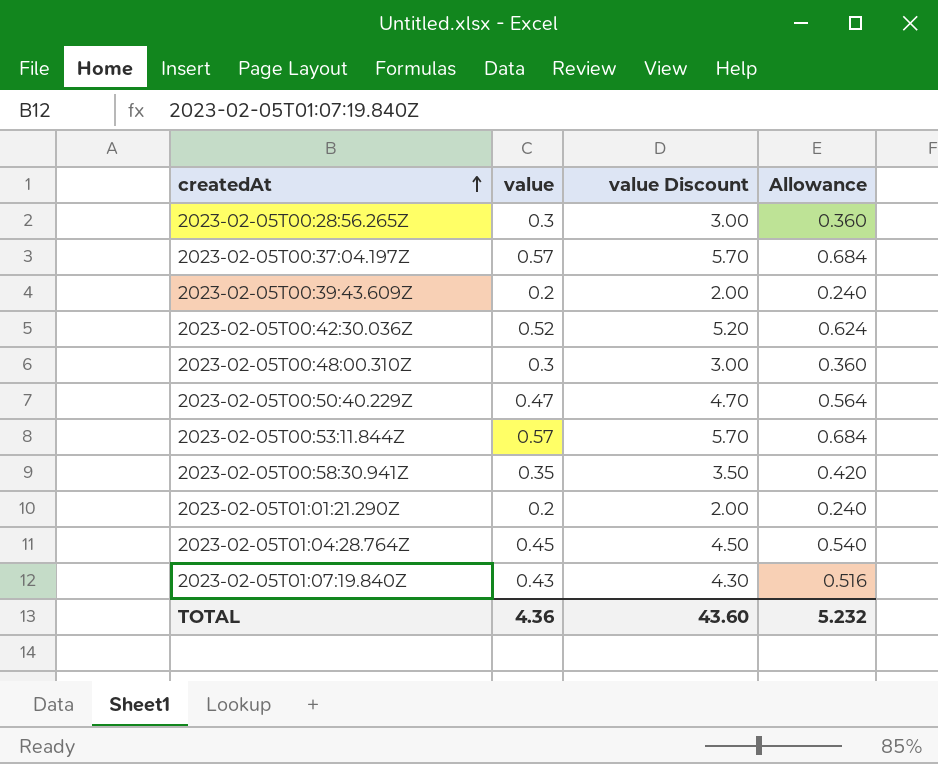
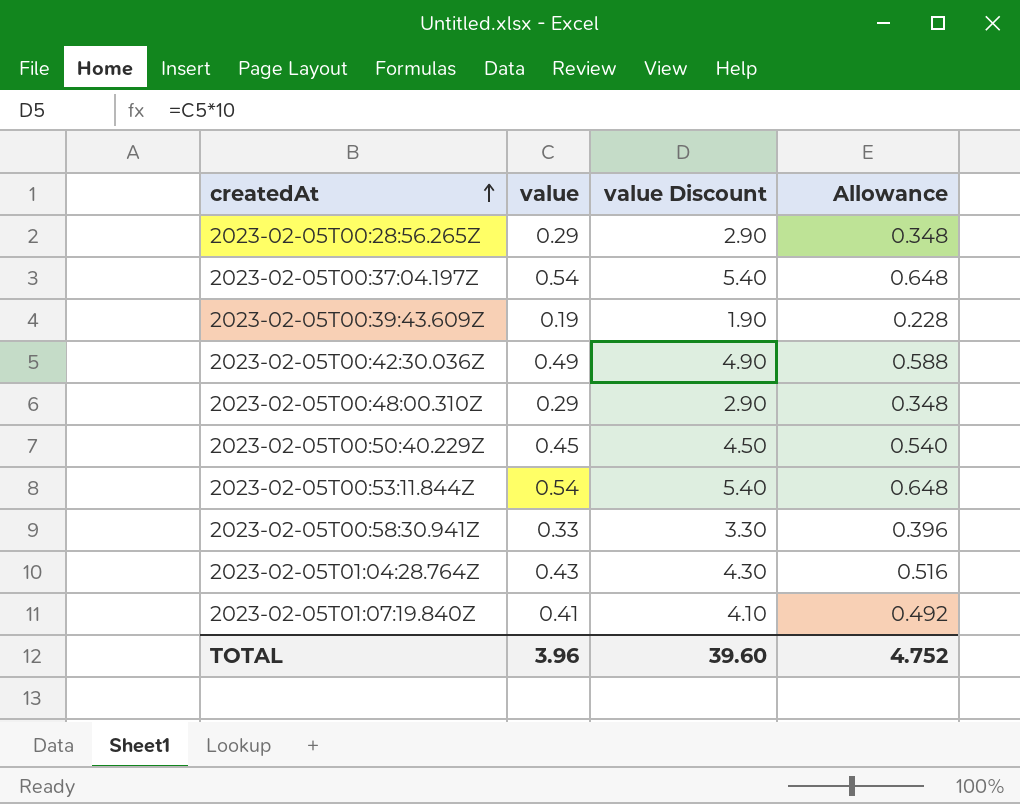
row 2023-02-05T01:01:21.290Z: 0.2 | 2.00 | 0.240 -> none
2023-02-05T00:28:56.265Z | value: 0.3 -> 0.29
2023-02-05T00:28:56.265Z | value Discount: 3.00 -> 2.90
2023-02-05T00:28:56.265Z | Allowance: 0.360 -> 0.348
2023-02-05T00:37:04.197Z | value: 0.57 -> 0.54
2023-02-05T00:37:04.197Z | value Discount: 5.70 -> 5.40
2023-02-05T00:37:04.197Z | Allowance: 0.684 -> 0.648
2023-02-05T00:39:43.609Z | value: 0.2 -> 0.19
2023-02-05T00:39:43.609Z | value Discount: 2.00 -> 1.90
2023-02-05T00:39:43.609Z | Allowance: 0.240 -> 0.228
2023-02-05T00:42:30.036Z | value: 0.52 -> 0.49
2023-02-05T00:42:30.036Z | value Discount: 5.20 -> 4.90
2023-02-05T00:42:30.036Z | Allowance: 0.624 -> 0.588
2023-02-05T00:48:00.310Z | value: 0.3 -> 0.29
2023-02-05T00:48:00.310Z | value Discount: 3.00 -> 2.90
2023-02-05T00:48:00.310Z | Allowance: 0.360 -> 0.348
2023-02-05T00:50:40.229Z | value: 0.47 -> 0.45
2023-02-05T00:50:40.229Z | value Discount: 4.70 -> 4.50
2023-02-05T00:50:40.229Z | Allowance: 0.564 -> 0.540
2023-02-05T00:53:11.844Z | value: 0.57 -> 0.54
2023-02-05T00:53:11.844Z | value Discount: 5.70 -> 5.40
2023-02-05T00:53:11.844Z | Allowance: 0.684 -> 0.648
2023-02-05T00:58:30.941Z | value: 0.35 -> 0.33
2023-02-05T00:58:30.941Z | value Discount: 3.50 -> 3.30
2023-02-05T00:58:30.941Z | Allowance: 0.420 -> 0.396
2023-02-05T01:04:28.764Z | value: 0.45 -> 0.43
2023-02-05T01:04:28.764Z | value Discount: 4.50 -> 4.30
2023-02-05T01:04:28.764Z | Allowance: 0.540 -> 0.516
2023-02-05T01:07:19.840Z | value: 0.43 -> 0.41
2023-02-05T01:07:19.840Z | value Discount: 4.30 -> 4.10
2023-02-05T01:07:19.840Z | Allowance: 0.516 -> 0.492
TOTAL | value: 4.36 -> 3.96
TOTAL | value Discount: 43.60 -> 39.60
TOTAL | Allowance: 5.232 -> 4.752

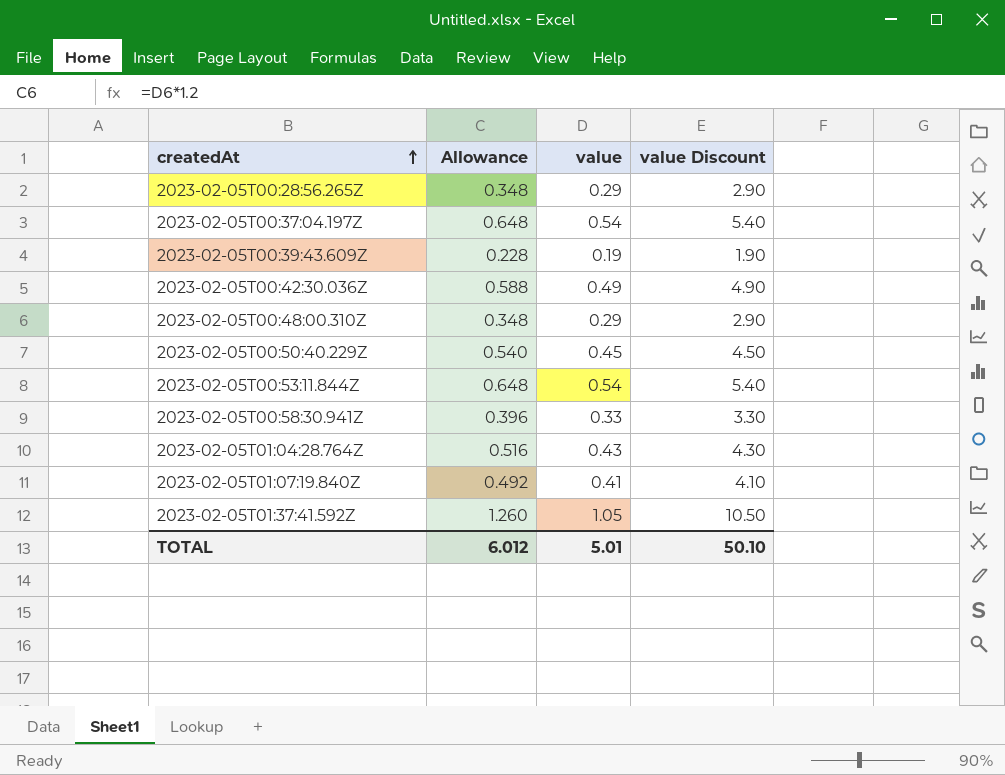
column Allowance | position: 4 -> 2
row 2023-02-05T01:37:41.592Z: none -> 1.260 | 1.05 | 10.50
TOTAL | Allowance: 4.752 -> 6.012
TOTAL | value: 3.96 -> 5.01
TOTAL | value Discount: 39.60 -> 50.10

